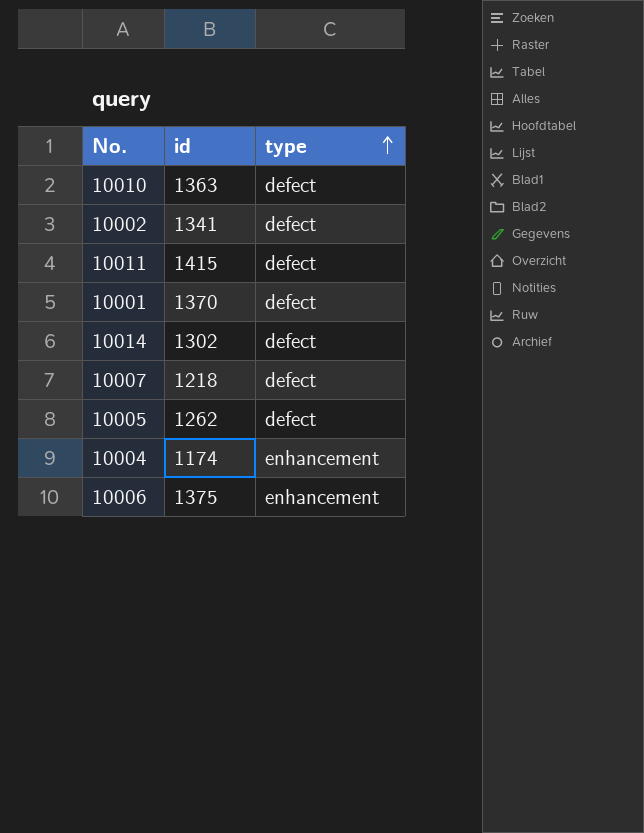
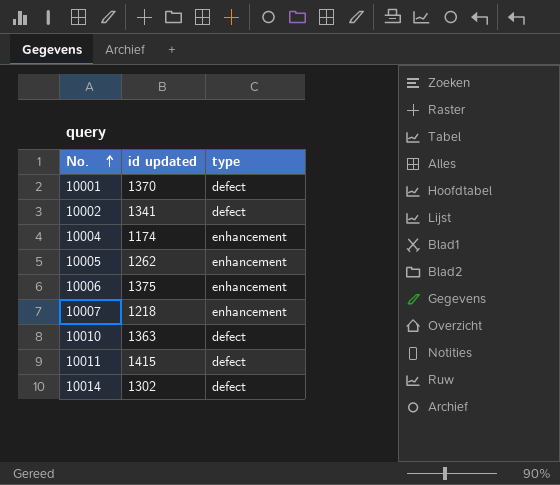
row order: type ascending -> No. ascending
column name: id -> id updated
10005 | type: defect -> enhancement
10007 | type: defect -> enhancement

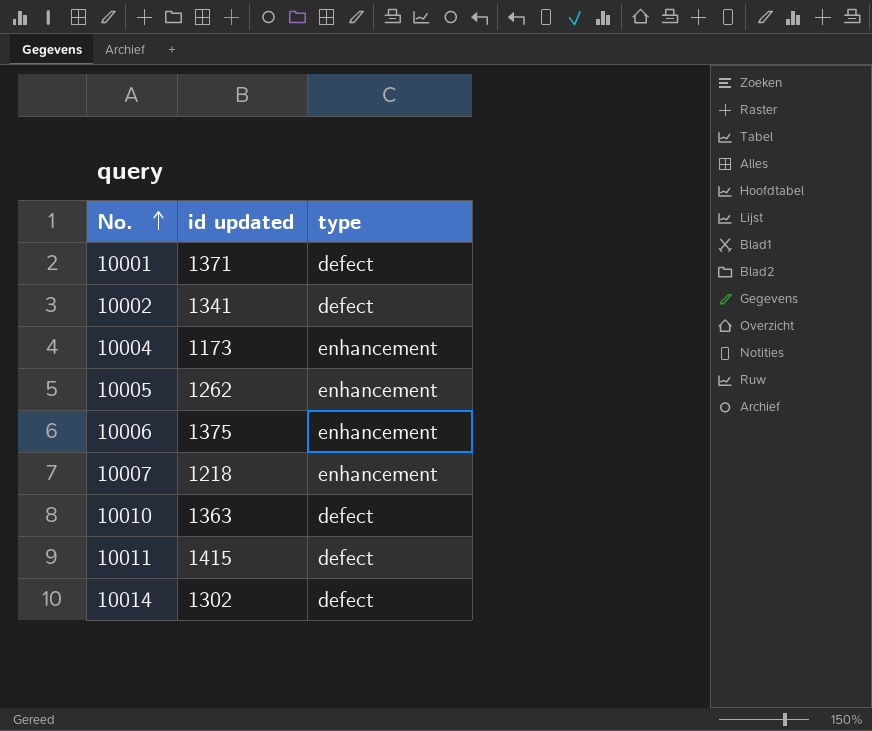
10001 | id updated: 1370 -> 1371
10004 | id updated: 1174 -> 1173

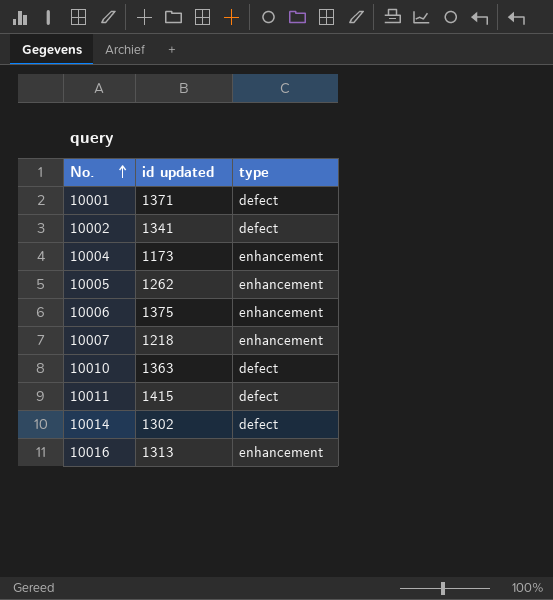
row 10016: none -> 1313 | enhancement

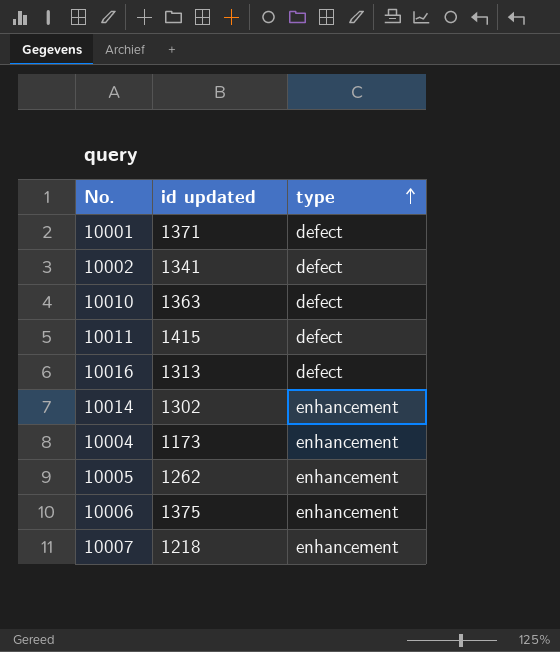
row order: No. ascending -> type ascending
10016 | type: enhancement -> defect
10014 | type: defect -> enhancement

